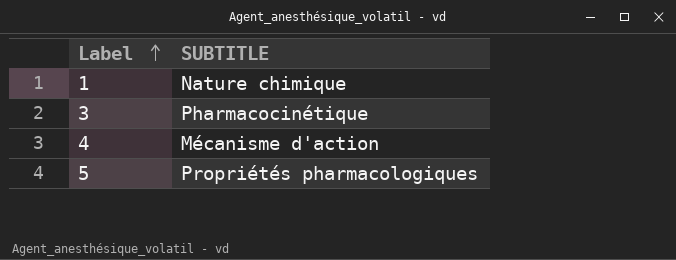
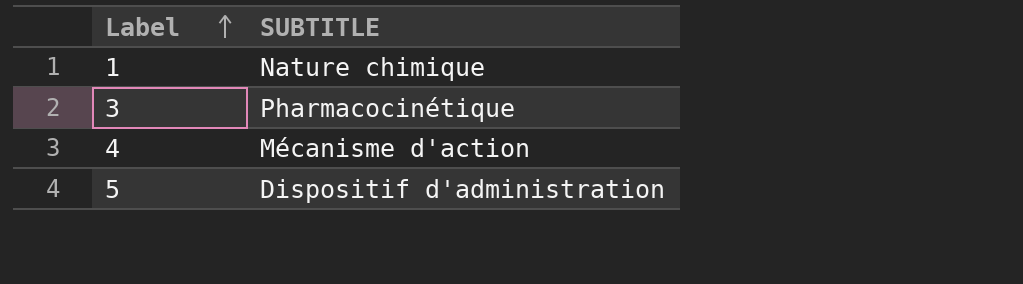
5 | SUBTITLE: Propriétés pharmacologiques -> Dispositif d'administration

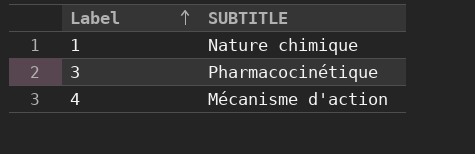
row 5: Dispositif d'administration -> none

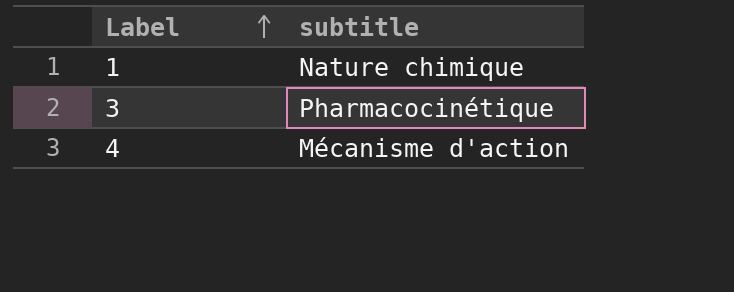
column name: SUBTITLE -> subtitle

